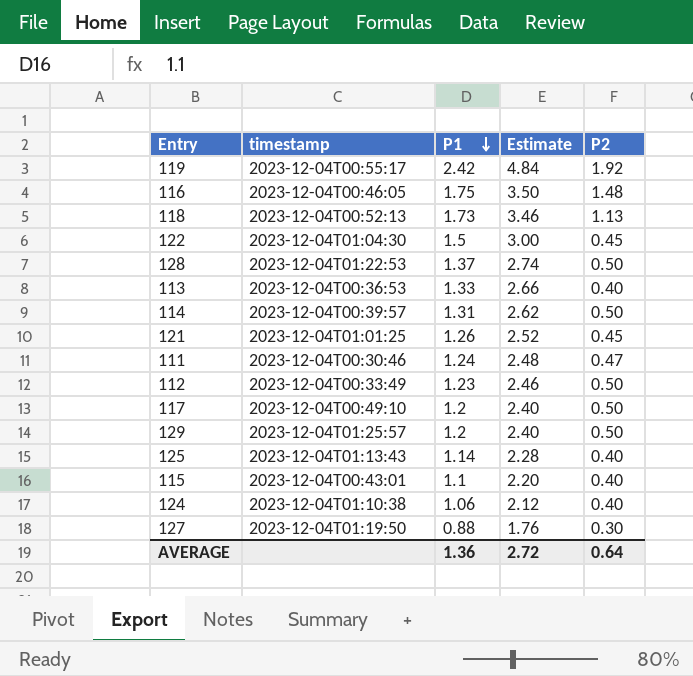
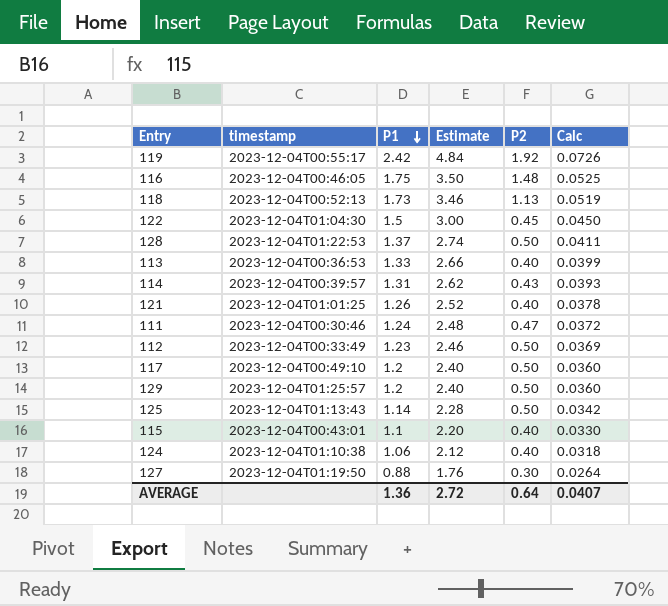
column Calc | formula: none -> [P1] * 0.03
114 | P2: 0.50 -> 0.43
121 | P2: 0.45 -> 0.40
125 | P2: 0.40 -> 0.50

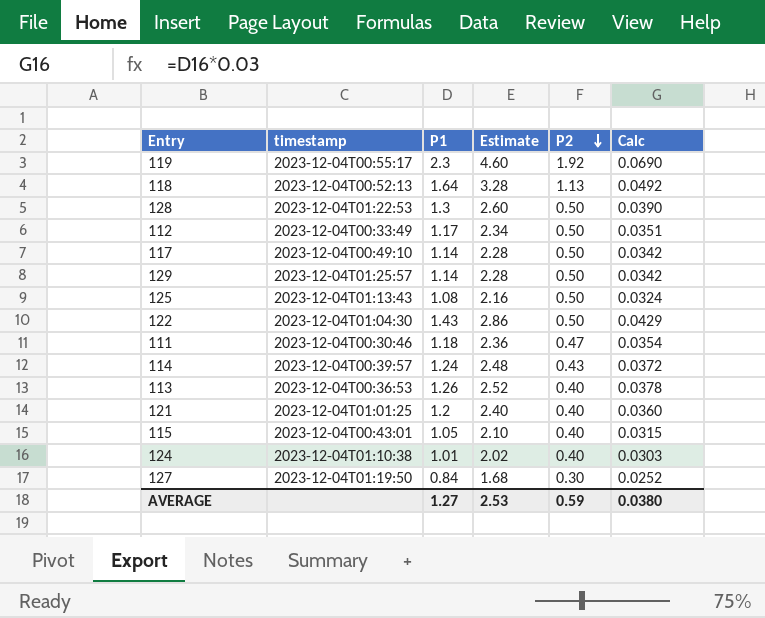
row order: P1 descending -> P2 descending
row 116: 2023-12-04T00:46:05 | 1.75 | 3.50 | 1.48 | 0.0525 -> none
119 | P1: 2.42 -> 2.3
119 | Estimate: 4.84 -> 4.60
119 | Calc: 0.0726 -> 0.0690
118 | P1: 1.73 -> 1.64
118 | Estimate: 3.46 -> 3.28
118 | Calc: 0.0519 -> 0.0492
128 | P1: 1.37 -> 1.3
128 | Estimate: 2.74 -> 2.60
128 | Calc: 0.0411 -> 0.0390
112 | P1: 1.23 -> 1.17
112 | Estimate: 2.46 -> 2.34
112 | Calc: 0.0369 -> 0.0351
117 | P1: 1.2 -> 1.14
117 | Estimate: 2.40 -> 2.28
117 | Calc: 0.0360 -> 0.0342
129 | P1: 1.2 -> 1.14
129 | Estimate: 2.40 -> 2.28
129 | Calc: 0.0360 -> 0.0342
125 | P1: 1.14 -> 1.08
125 | Estimate: 2.28 -> 2.16
125 | Calc: 0.0342 -> 0.0324
122 | P1: 1.5 -> 1.43
122 | Estimate: 3.00 -> 2.86
122 | P2: 0.45 -> 0.50
122 | Calc: 0.0450 -> 0.0429
111 | P1: 1.24 -> 1.18
111 | Estimate: 2.48 -> 2.36
111 | Calc: 0.0372 -> 0.0354
114 | P1: 1.31 -> 1.24
114 | Estimate: 2.62 -> 2.48
114 | Calc: 0.0393 -> 0.0372
113 | P1: 1.33 -> 1.26
113 | Estimate: 2.66 -> 2.52
113 | Calc: 0.0399 -> 0.0378
121 | P1: 1.26 -> 1.2
121 | Estimate: 2.52 -> 2.40
121 | Calc: 0.0378 -> 0.0360
115 | P1: 1.1 -> 1.05
115 | Estimate: 2.20 -> 2.10
115 | Calc: 0.0330 -> 0.0315
124 | P1: 1.06 -> 1.01
124 | Estimate: 2.12 -> 2.02
124 | Calc: 0.0318 -> 0.0303
127 | P1: 0.88 -> 0.84
127 | Estimate: 1.76 -> 1.68
127 | Calc: 0.0264 -> 0.0252
AVERAGE | P1: 1.36 -> 1.27
AVERAGE | Estimate: 2.72 -> 2.53
AVERAGE | P2: 0.64 -> 0.59
AVERAGE | Calc: 0.0407 -> 0.0380

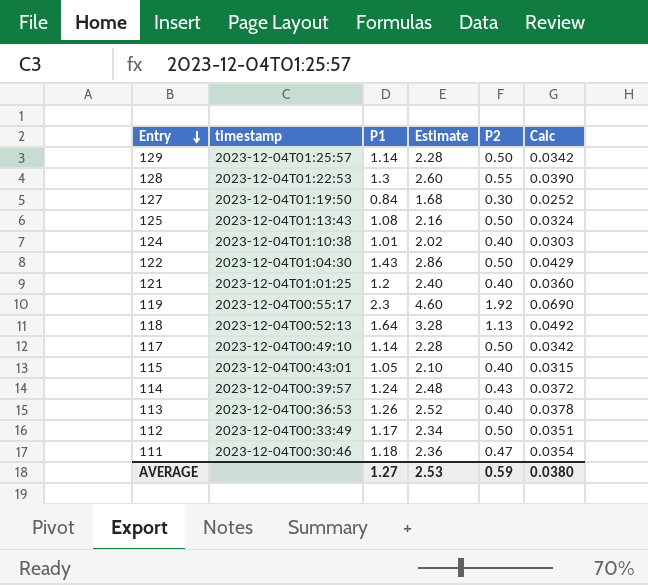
row order: P2 descending -> Entry descending
128 | P2: 0.50 -> 0.55

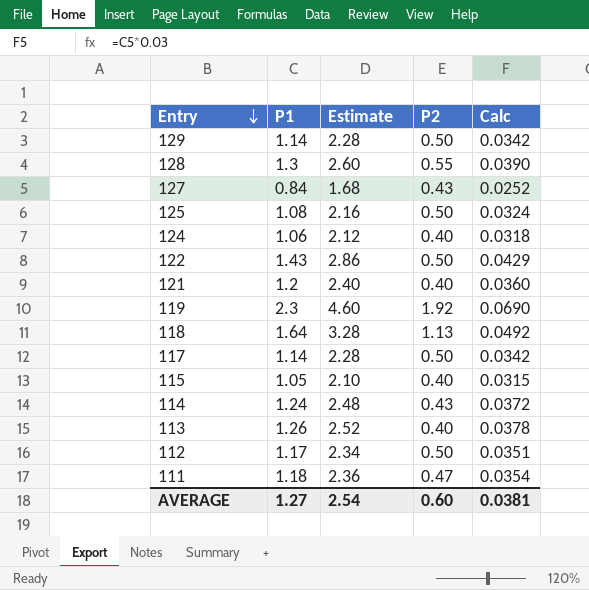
column timestamp | position: 2 -> none
127 | P2: 0.30 -> 0.43
124 | P1: 1.01 -> 1.06
124 | Estimate: 2.02 -> 2.12
124 | Calc: 0.0303 -> 0.0318
AVERAGE | Estimate: 2.53 -> 2.54
AVERAGE | P2: 0.59 -> 0.60
AVERAGE | Calc: 0.0380 -> 0.0381

